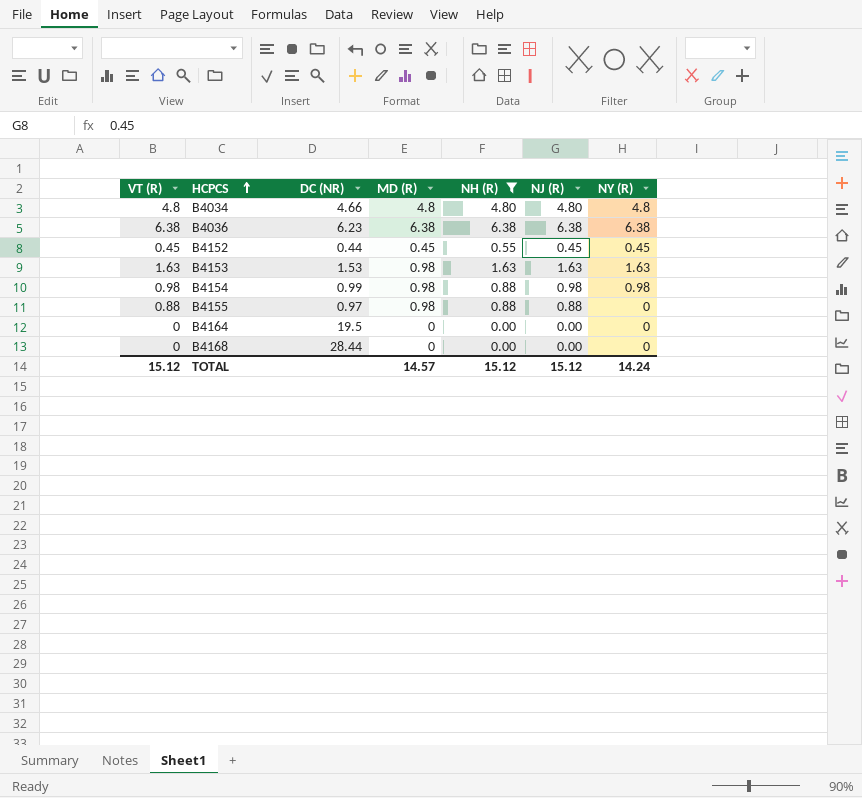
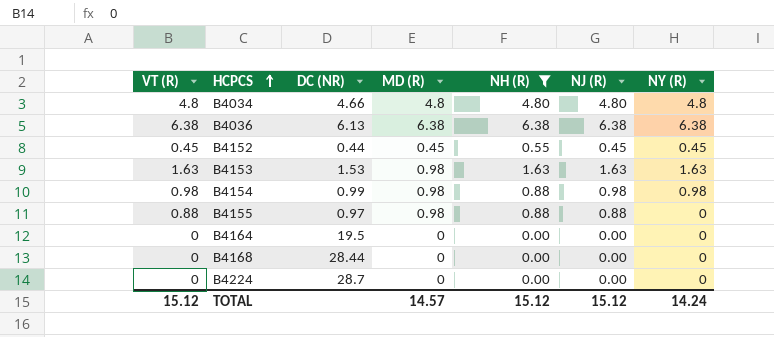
B4036 | DC (NR): 6.23 -> 6.13
row B4224: none -> 0 | 28.7 | 0 | 0.00 | 0.00 | 0

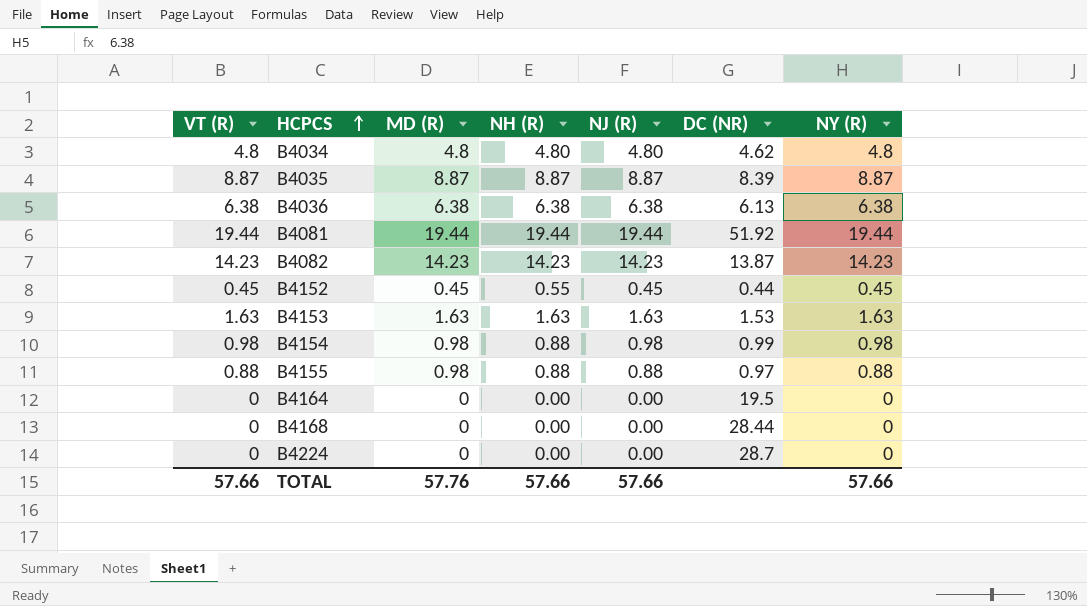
filter: NH (R) <= 6.38 -> none
column DC (NR) | position: 3 -> 6
B4034 | DC (NR): 4.66 -> 4.62
B4153 | MD (R): 0.98 -> 1.63
B4155 | NY (R): 0 -> 0.88
TOTAL | VT (R): 15.12 -> 57.66
TOTAL | MD (R): 14.57 -> 57.76
TOTAL | NH (R): 15.12 -> 57.66
TOTAL | NJ (R): 15.12 -> 57.66
TOTAL | NY (R): 14.24 -> 57.66

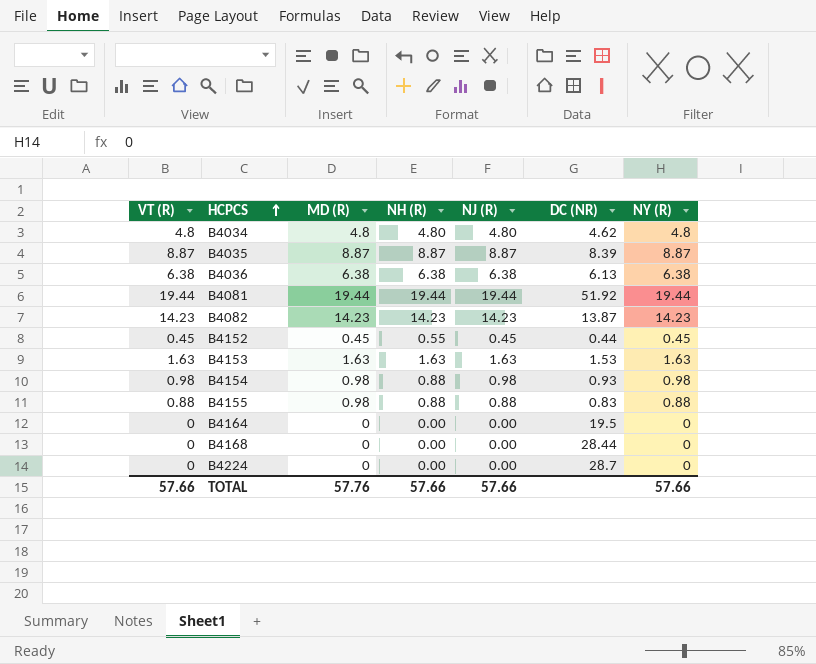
B4154 | DC (NR): 0.99 -> 0.93
B4155 | DC (NR): 0.97 -> 0.83

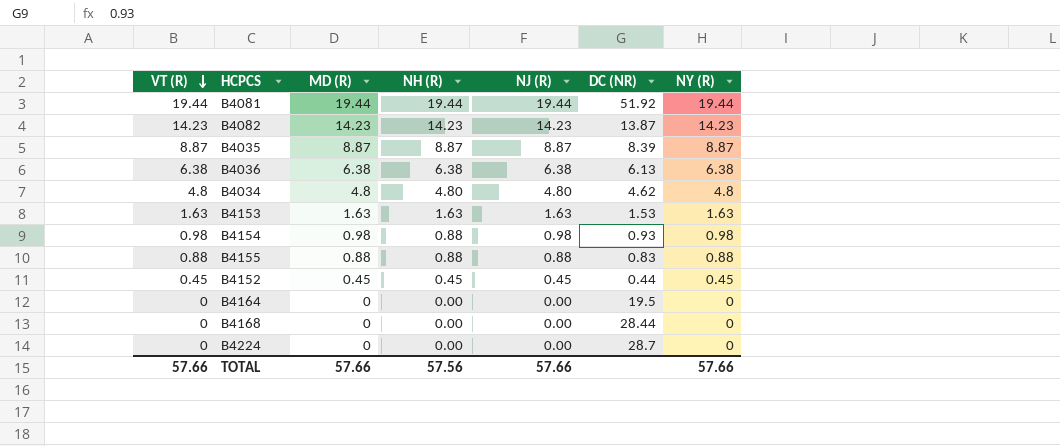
row order: HCPCS ascending -> VT (R) descending
B4155 | MD (R): 0.98 -> 0.88
B4152 | NH (R): 0.55 -> 0.45
TOTAL | MD (R): 57.76 -> 57.66
TOTAL | NH (R): 57.66 -> 57.56

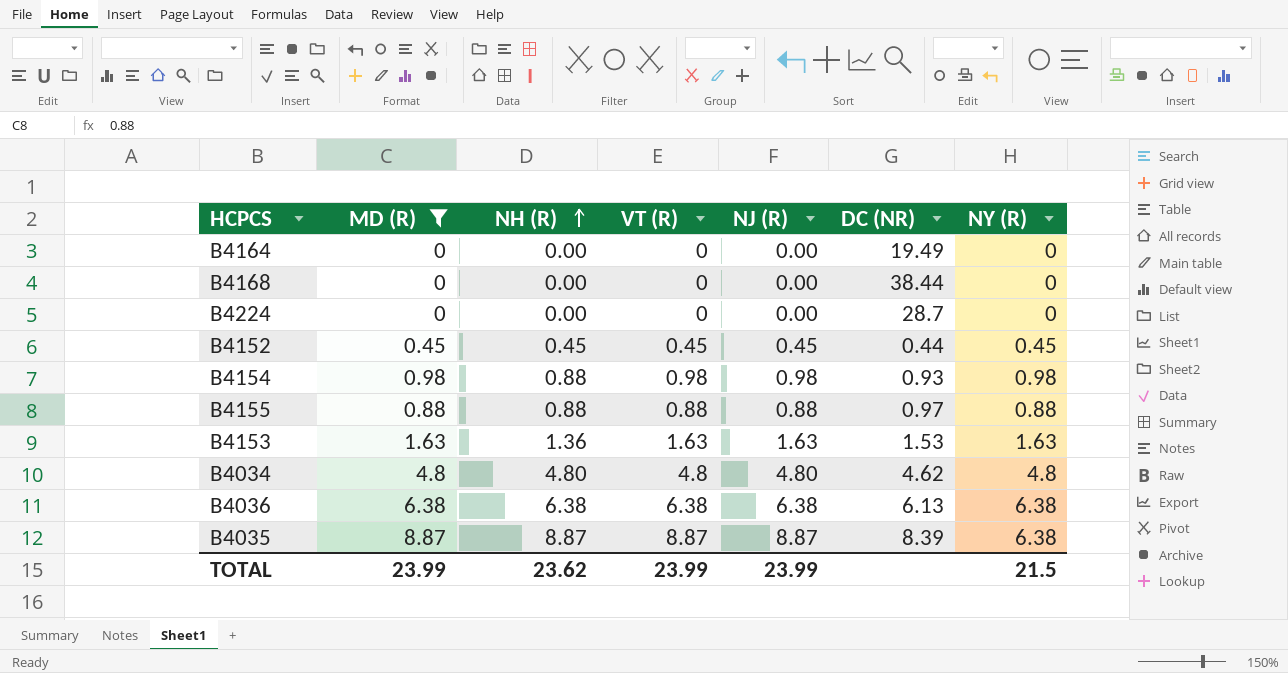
filter: none -> MD (R) <= 8.87
row order: VT (R) descending -> NH (R) ascending
column VT (R) | position: 1 -> 4
B4164 | DC (NR): 19.5 -> 19.49
B4168 | DC (NR): 28.44 -> 38.44
B4155 | DC (NR): 0.83 -> 0.97
B4153 | NH (R): 1.63 -> 1.36
B4035 | NY (R): 8.87 -> 6.38
TOTAL | MD (R): 57.66 -> 23.99
TOTAL | NH (R): 57.56 -> 23.62
TOTAL | VT (R): 57.66 -> 23.99
TOTAL | NJ (R): 57.66 -> 23.99
TOTAL | NY (R): 57.66 -> 21.5

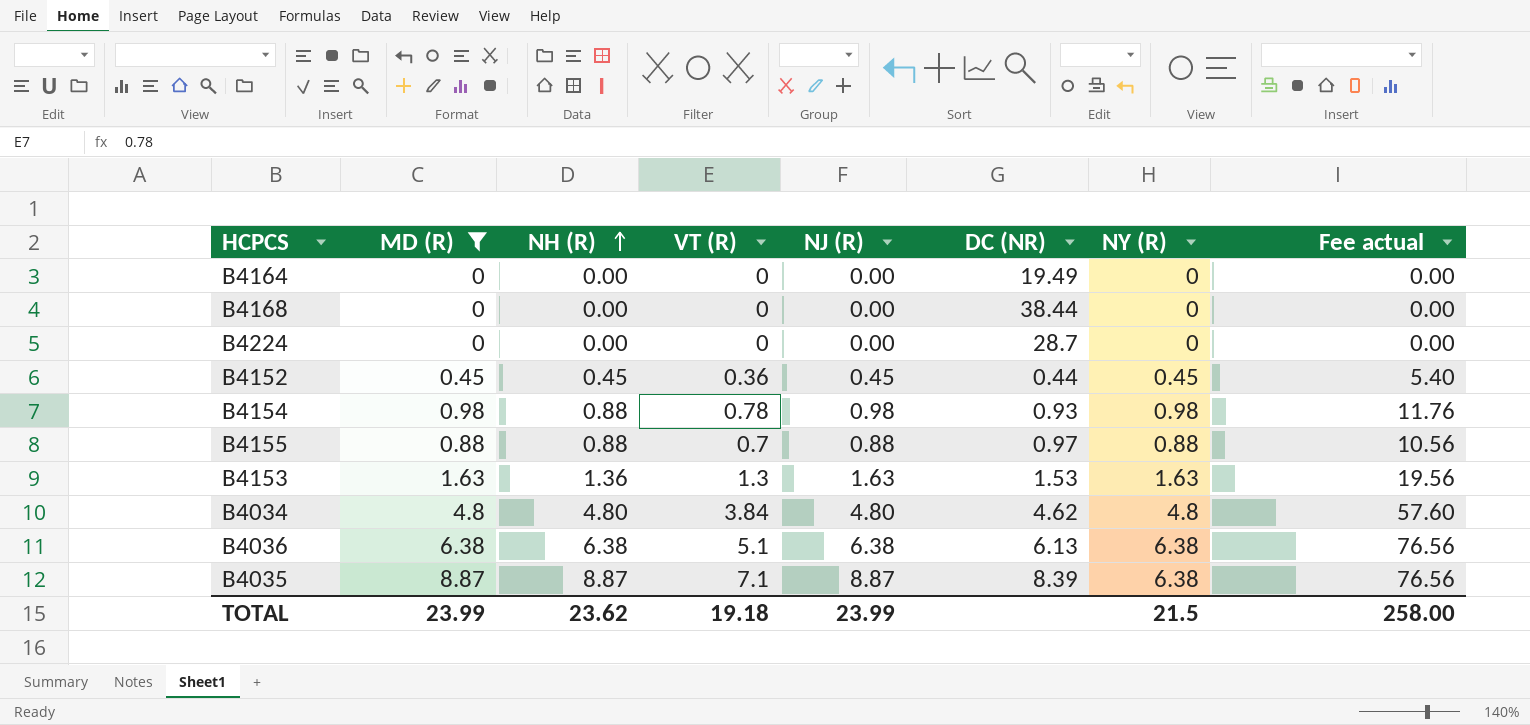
column Fee actual | formula: none -> [NY (R)] * 12
B4152 | VT (R): 0.45 -> 0.36
B4154 | VT (R): 0.98 -> 0.78
B4155 | VT (R): 0.88 -> 0.7
B4153 | VT (R): 1.63 -> 1.3
B4034 | VT (R): 4.8 -> 3.84
B4036 | VT (R): 6.38 -> 5.1
B4035 | VT (R): 8.87 -> 7.1
TOTAL | VT (R): 23.99 -> 19.18

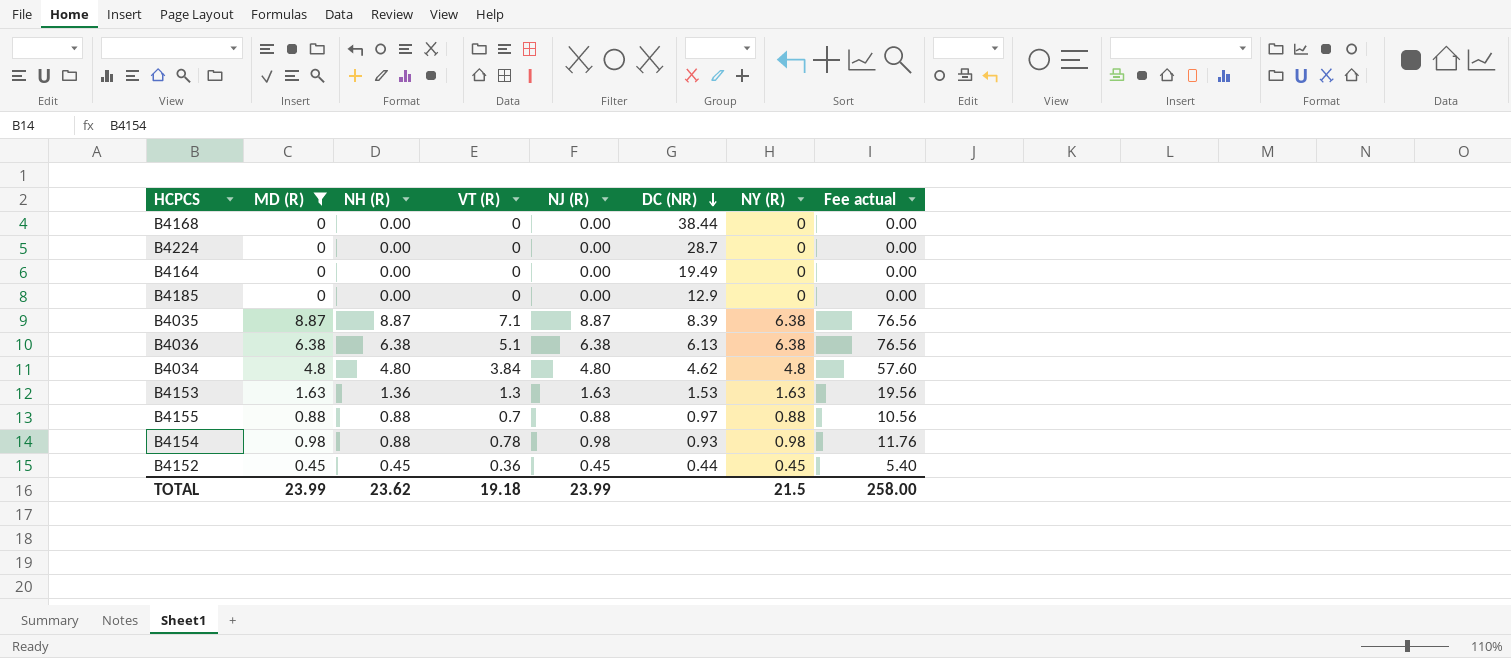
row order: NH (R) ascending -> DC (NR) descending
row B4185: none -> 0 | 0.00 | 0 | 0.00 | 12.9 | 0 | 0.00

